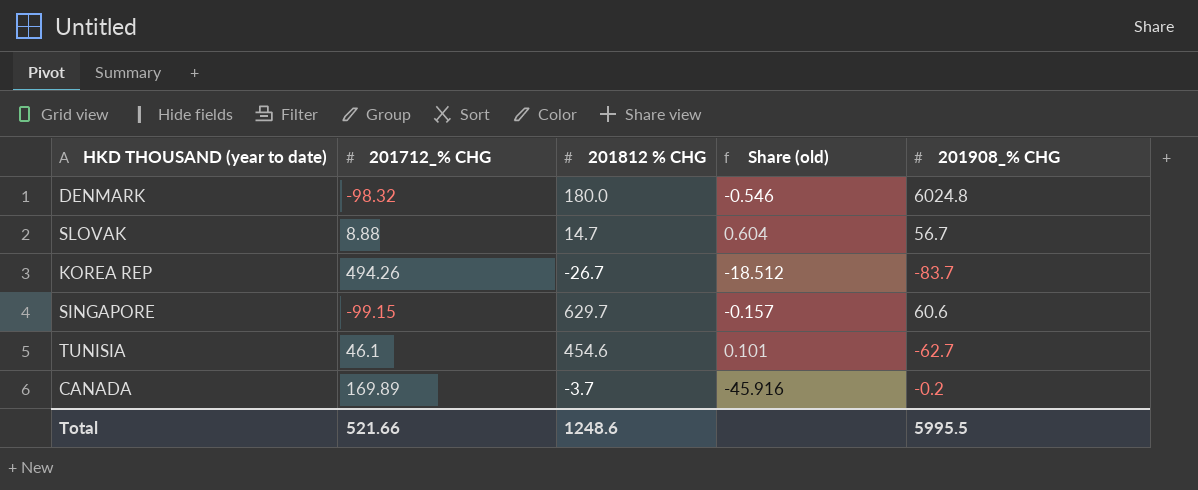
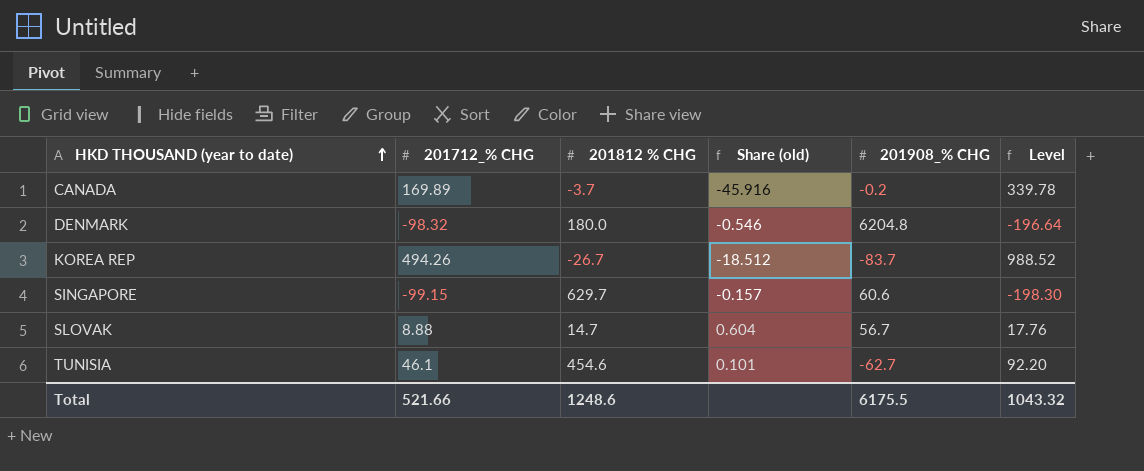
row order: none -> HKD THOUSAND (year to date) ascending
column Level | formula: none -> [201712_% CHG] * 2
DENMARK | 201908_% CHG: 6024.8 -> 6204.8
Total | 201908_% CHG: 5995.5 -> 6175.5

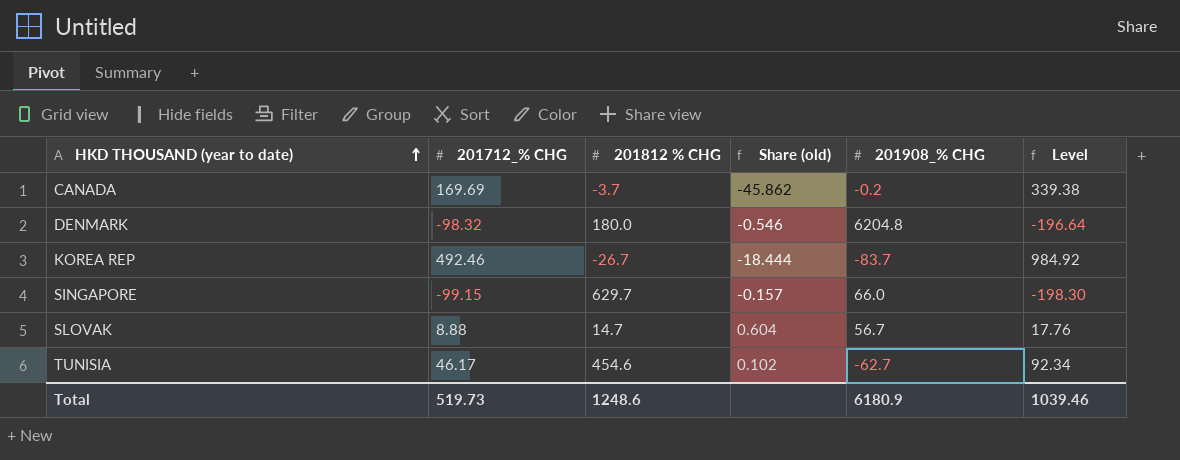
CANADA | 201712_% CHG: 169.89 -> 169.69
CANADA | Share (old): -45.916 -> -45.862
CANADA | Level: 339.78 -> 339.38
KOREA REP | 201712_% CHG: 494.26 -> 492.46
KOREA REP | Share (old): -18.512 -> -18.444
KOREA REP | Level: 988.52 -> 984.92
SINGAPORE | 201908_% CHG: 60.6 -> 66.0
TUNISIA | 201712_% CHG: 46.1 -> 46.17
TUNISIA | Share (old): 0.101 -> 0.102
TUNISIA | Level: 92.20 -> 92.34
Total | 201712_% CHG: 521.66 -> 519.73
Total | 201908_% CHG: 6175.5 -> 6180.9
Total | Level: 1043.32 -> 1039.46

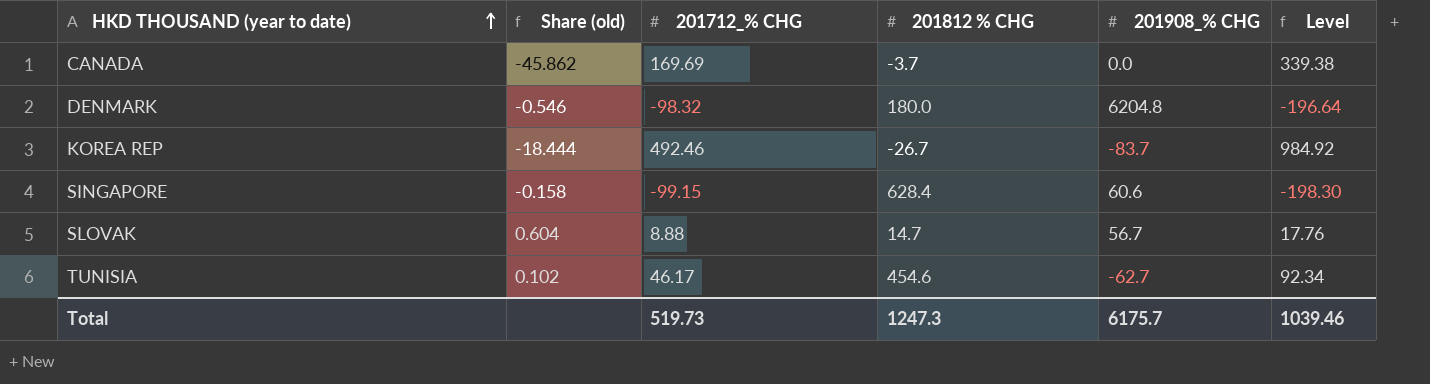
column Share (old) | position: 4 -> 2
CANADA | 201908_% CHG: -0.2 -> 0.0
SINGAPORE | Share (old): -0.157 -> -0.158
SINGAPORE | 201812 % CHG: 629.7 -> 628.4
SINGAPORE | 201908_% CHG: 66.0 -> 60.6
Total | 201812 % CHG: 1248.6 -> 1247.3
Total | 201908_% CHG: 6180.9 -> 6175.7

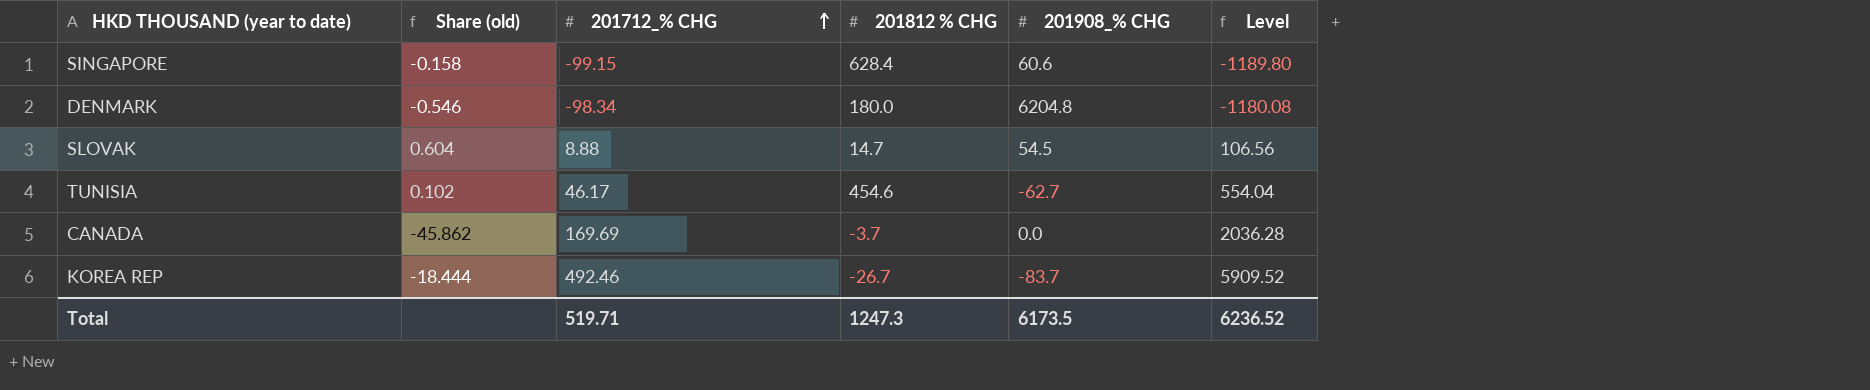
row order: HKD THOUSAND (year to date) ascending -> 201712_% CHG ascending
column Level | formula: [201712_% CHG] * 2 -> [201712_% CHG] * 12
DENMARK | 201712_% CHG: -98.32 -> -98.34
SLOVAK | 201908_% CHG: 56.7 -> 54.5
Total | 201712_% CHG: 519.73 -> 519.71
Total | 201908_% CHG: 6175.7 -> 6173.5
Total | Level: 1039.46 -> 6236.52

